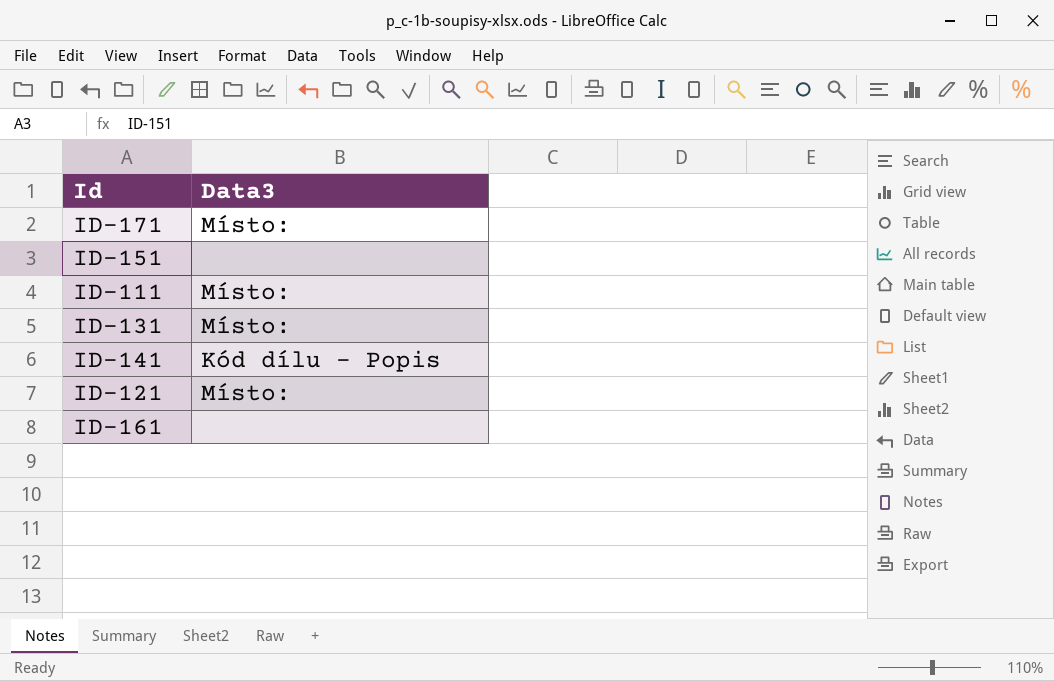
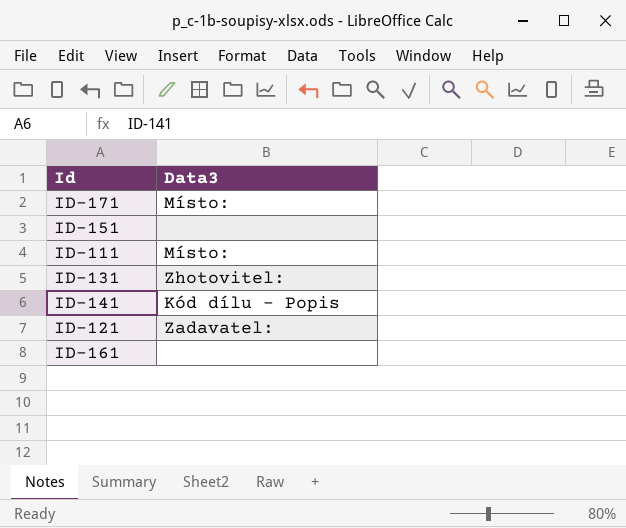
ID-131 | Data3: Místo: -> Zhotovitel:
ID-121 | Data3: Místo: -> Zadavatel:

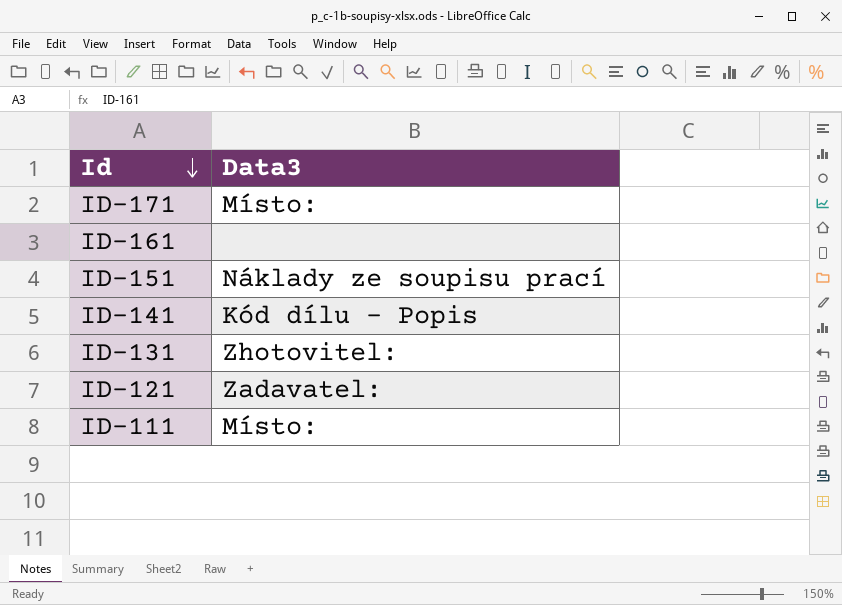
row order: none -> Id descending
ID-151 | Data3: none -> Náklady ze soupisu prací

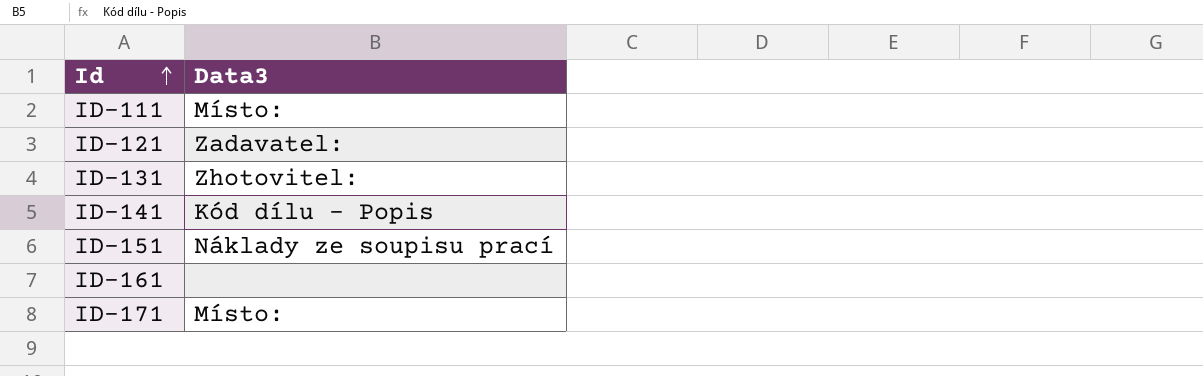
row order: Id descending -> Id ascending

